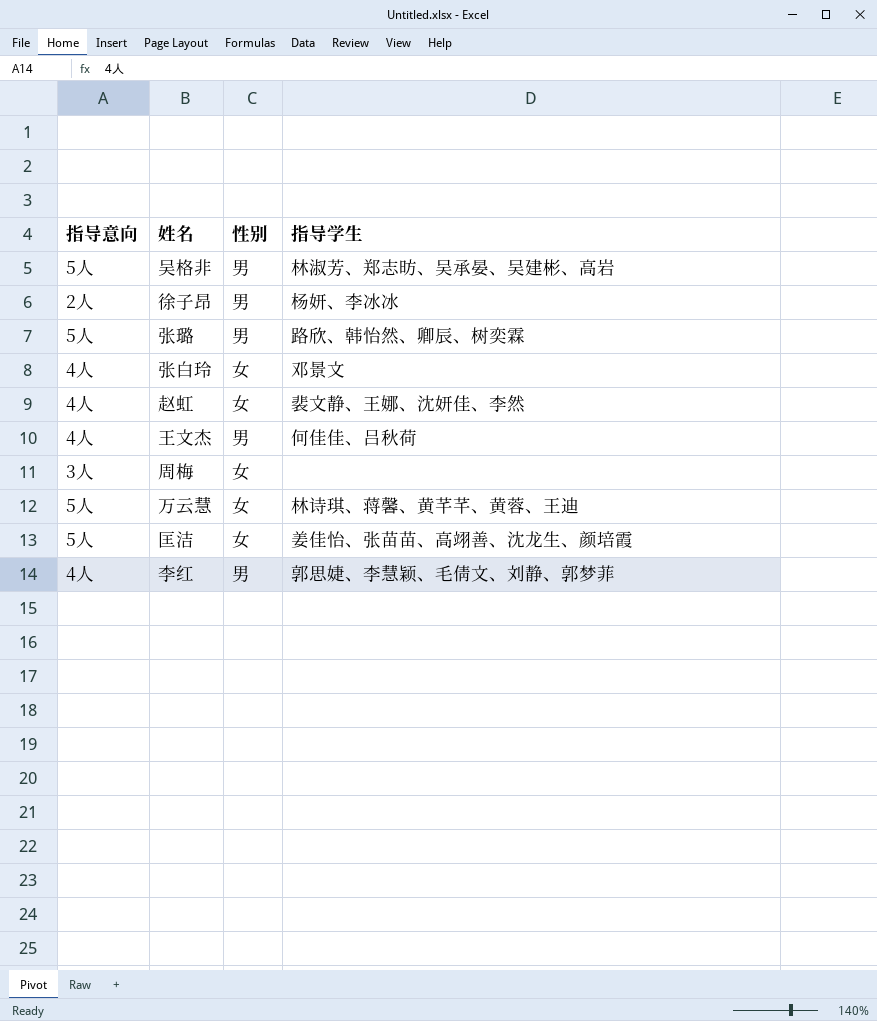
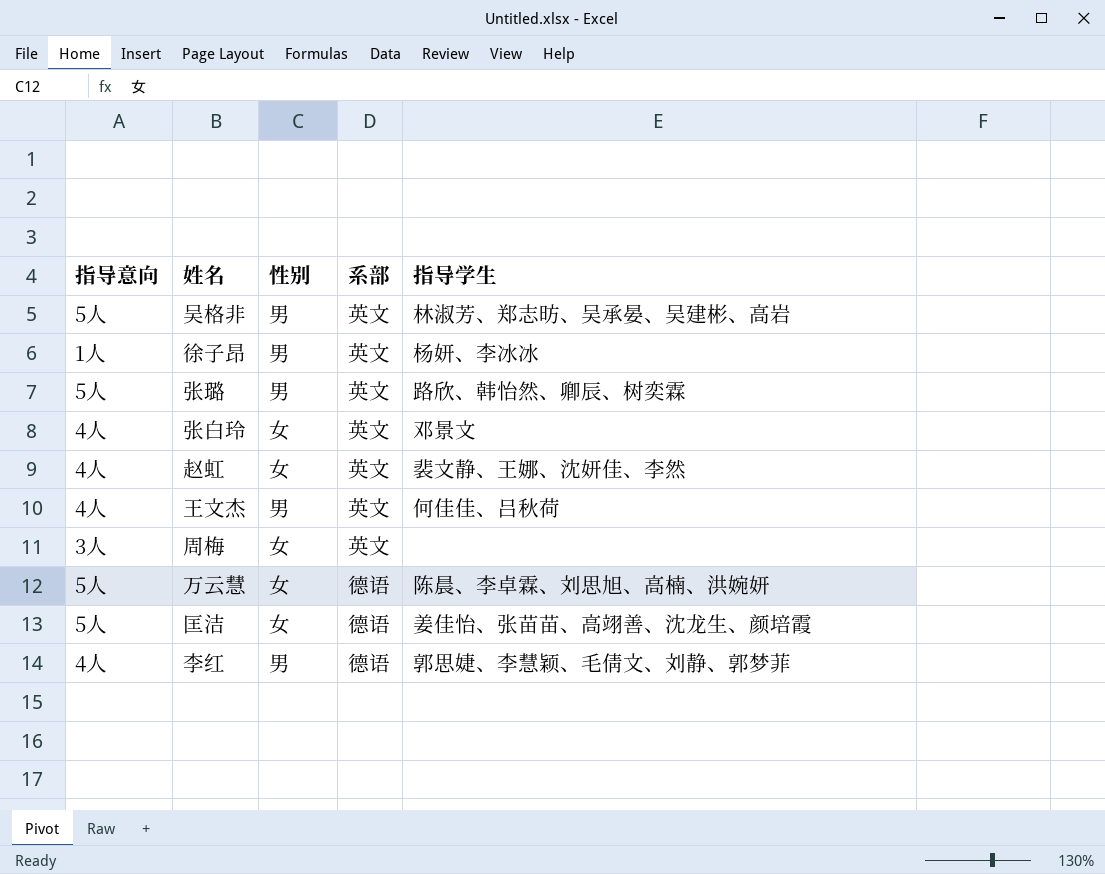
column 系部 | position: none -> 4
徐子昂 | 指导意向: 2人 -> 1人
万云慧 | 指导学生: 林诗琪、蒋馨、黄芊芊、黄蓉、王迪 -> 陈晨、李卓霖、刘思旭、高楠、洪婉妍

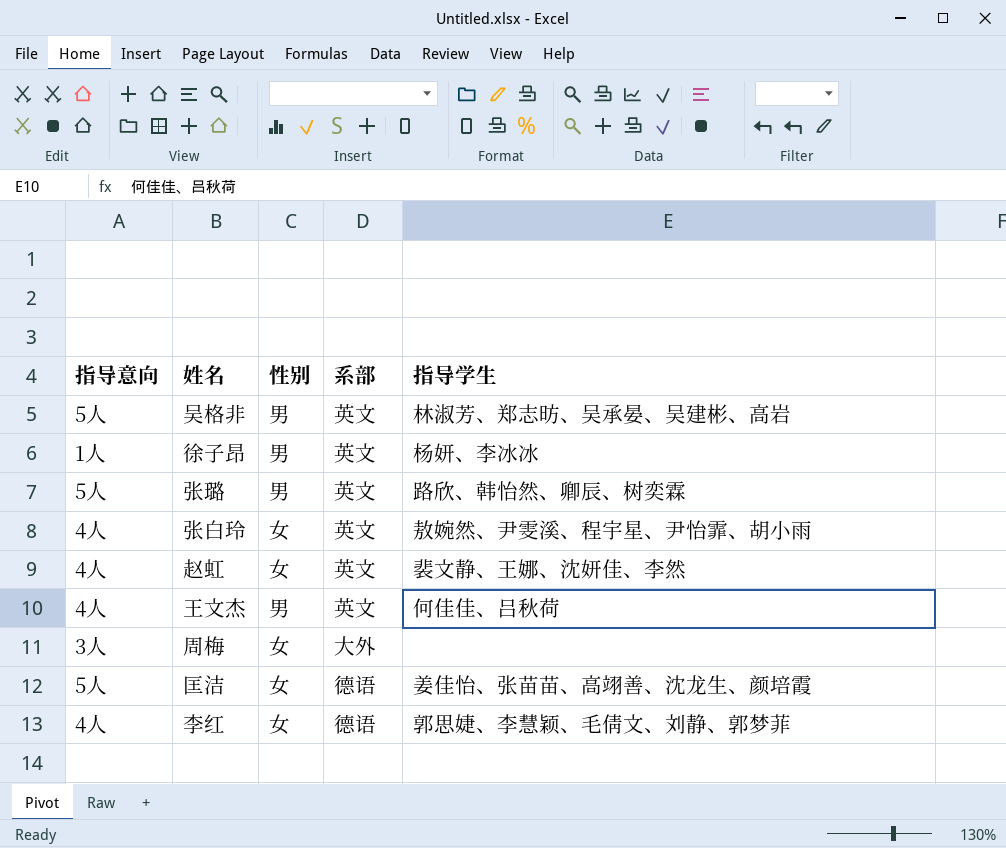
row 万云慧: 5人 | 女 | 德语 | 陈晨、李卓霖、刘思旭、高楠、洪婉妍 -> none
张白玲 | 指导学生: 邓景文 -> 敖婉然、尹雯溪、程宇星、尹怡霏、胡小雨
周梅 | 系部: 英文 -> 大外
李红 | 性别: 男 -> 女

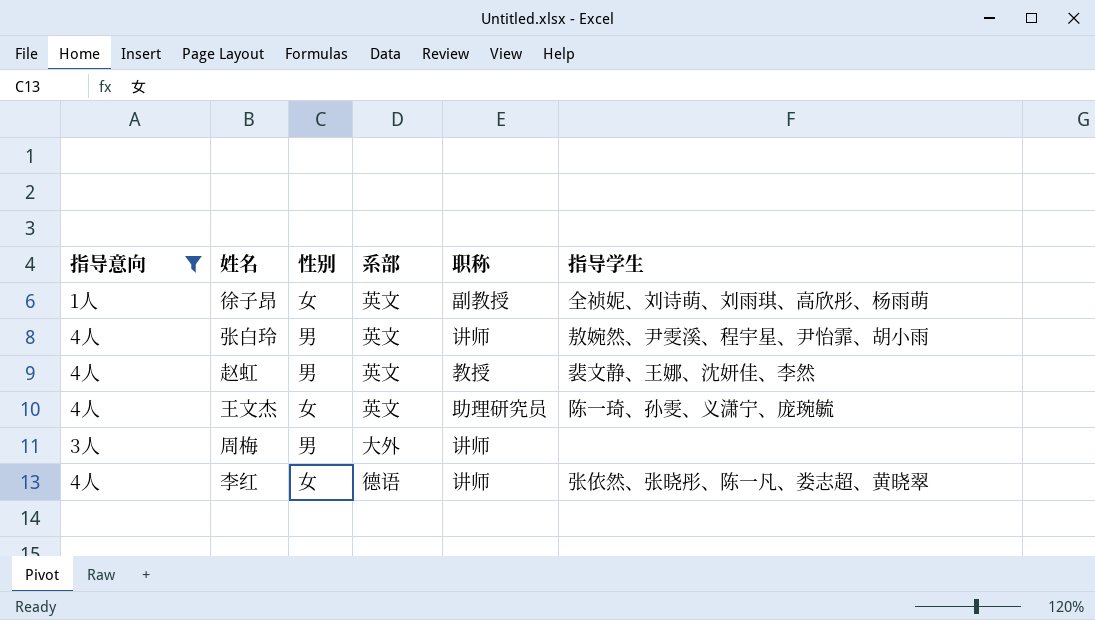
filter: none -> 指导意向 != 5人
column 职称 | position: none -> 5
徐子昂 | 性别: 男 -> 女
徐子昂 | 指导学生: 杨妍、李冰冰 -> 全祯妮、刘诗萌、刘雨琪、高欣彤、杨雨萌
张白玲 | 性别: 女 -> 男
赵虹 | 性别: 女 -> 男
王文杰 | 性别: 男 -> 女
王文杰 | 指导学生: 何佳佳、吕秋荷 -> 陈一琦、孙雯、义潇宁、庞琬毓
周梅 | 性别: 女 -> 男
李红 | 指导学生: 郭思婕、李慧颖、毛倩文、刘静、郭梦菲 -> 张依然、张晓彤、陈一凡、娄志超、黄晓翠

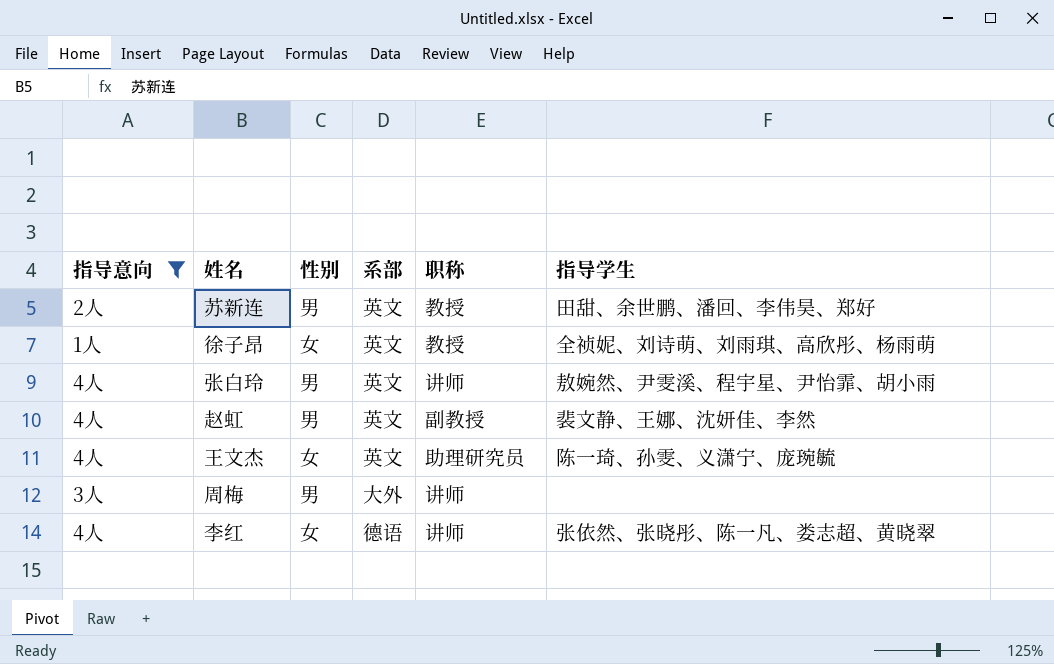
row 苏新连: none -> 2人 | 男 | 英文 | 教授 | 田甜、余世鹏、潘回、李伟昊、郑好
徐子昂 | 职称: 副教授 -> 教授
赵虹 | 职称: 教授 -> 副教授

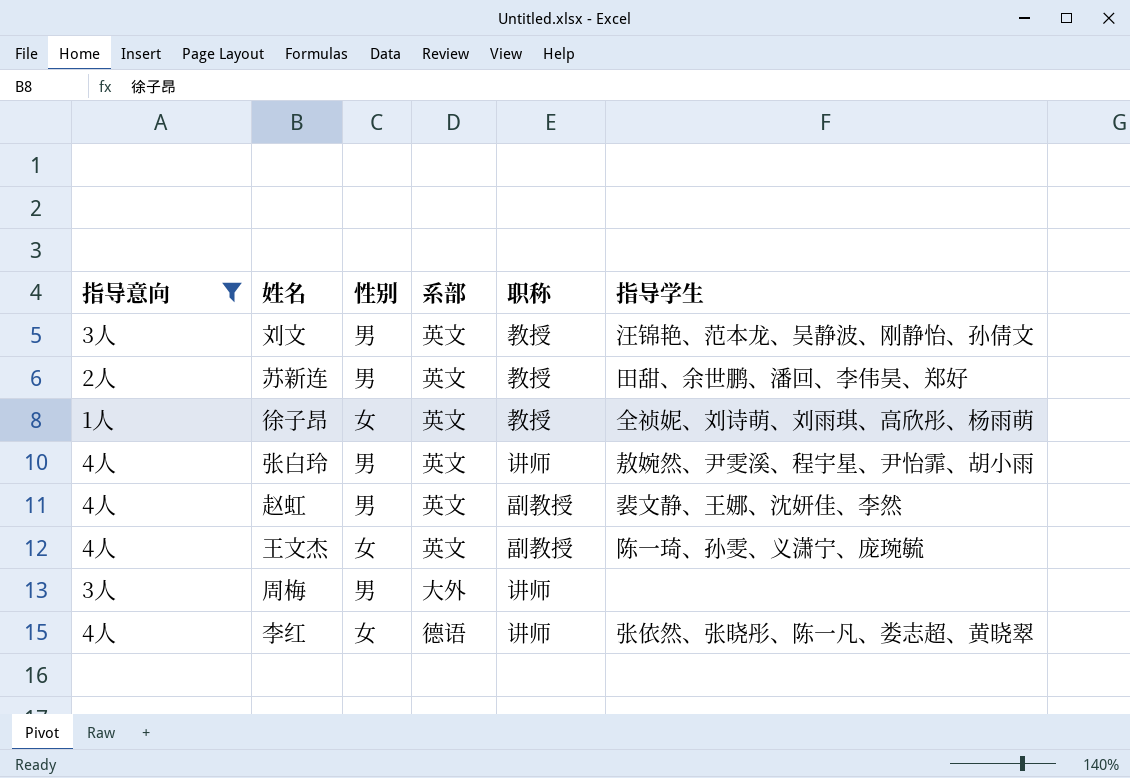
row 刘文: none -> 3人 | 男 | 英文 | 教授 | 汪锦艳、范本龙、吴静波、刚静怡、孙倩文
王文杰 | 职称: 助理研究员 -> 副教授

